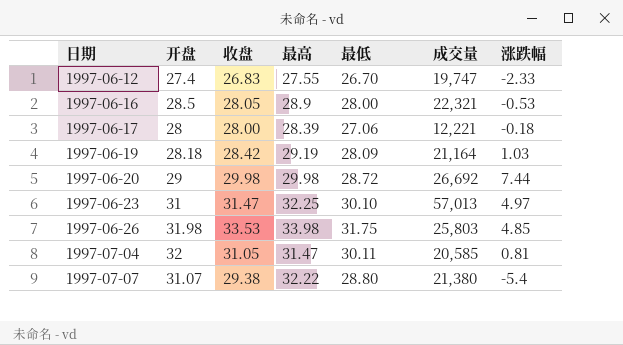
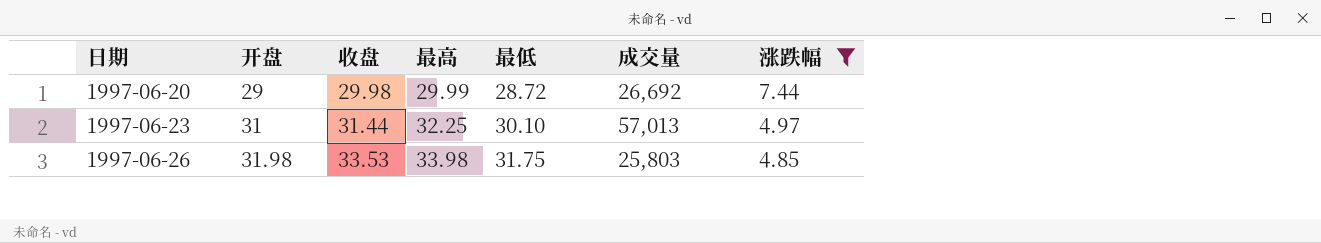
filter: none -> 涨跌幅 >= 4.85
1997-06-20 | 最高: 29.98 -> 29.99
1997-06-23 | 收盘: 31.47 -> 31.44

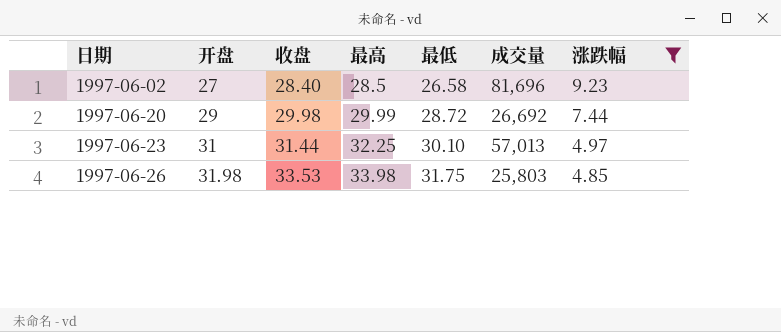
row 1997-06-02: none -> 27 | 28.40 | 28.5 | 26.58 | 81,696 | 9.23

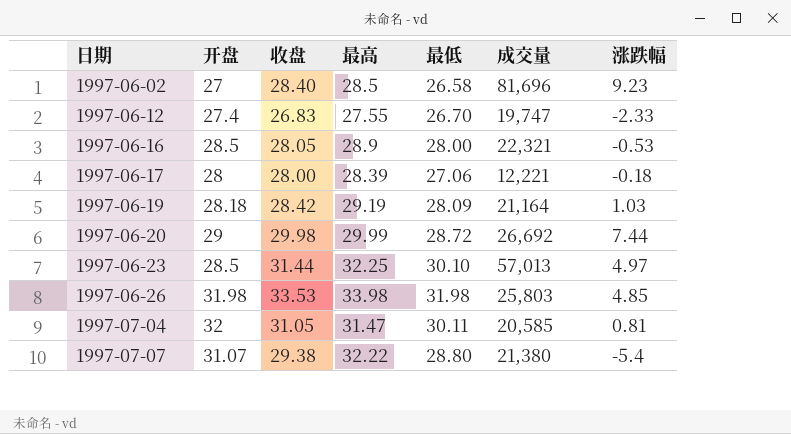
filter: 涨跌幅 >= 4.85 -> none
1997-06-23 | 开盘: 31 -> 28.5
1997-06-26 | 最低: 31.75 -> 31.98

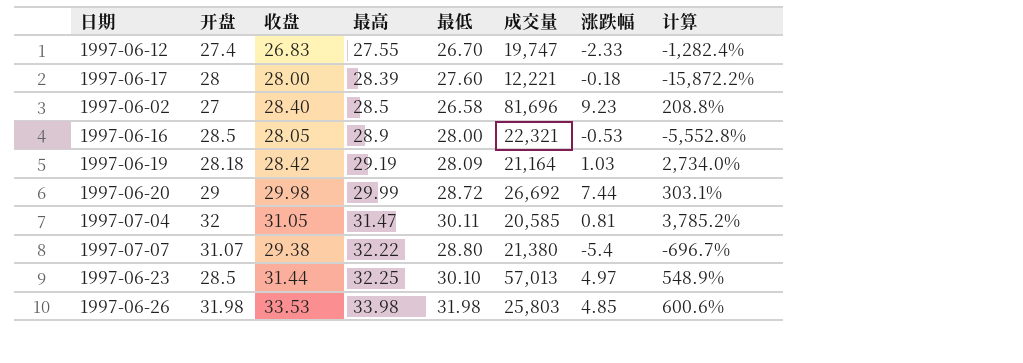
row order: 日期 ascending -> 最高 ascending
column 计算 | formula: none -> ([最高] - [涨跌幅]) / [涨跌幅]
1997-06-17 | 最低: 27.06 -> 27.60

